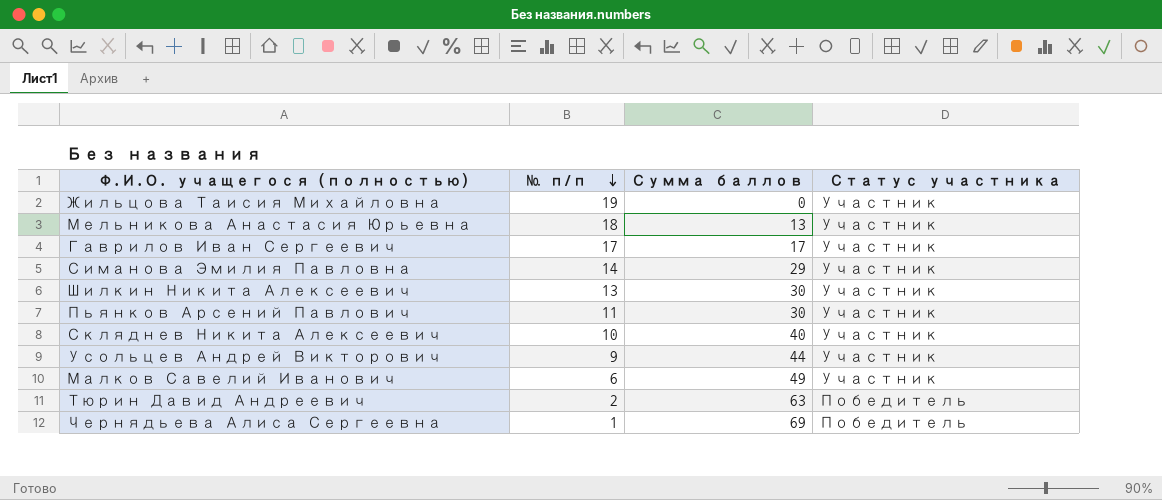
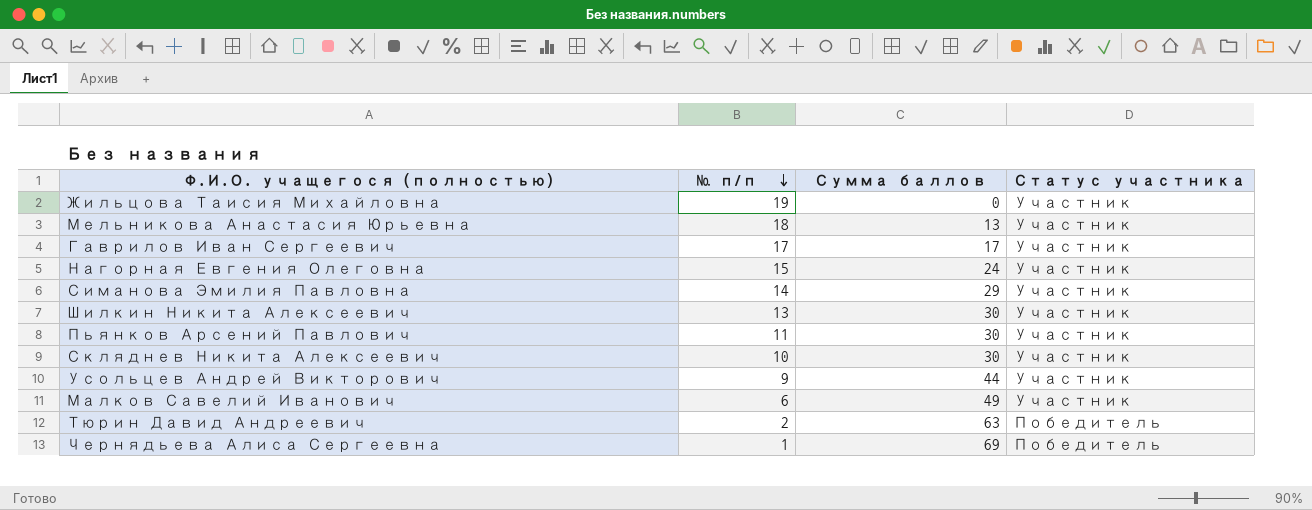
row Нагорная Евгения Олеговна: none -> 15 | 24 | Участник
Скляднев Никита Алексеевич | Сумма баллов: 40 -> 30

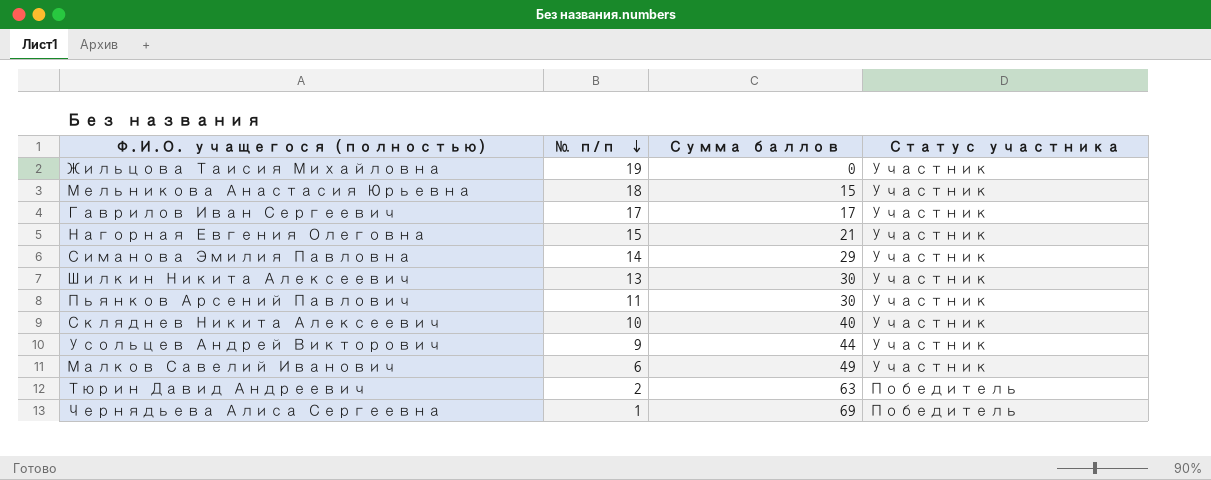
Мельникова Анастасия Юрьевна | Сумма баллов: 13 -> 15
Нагорная Евгения Олеговна | Сумма баллов: 24 -> 21
Скляднев Никита Алексеевич | Сумма баллов: 30 -> 40

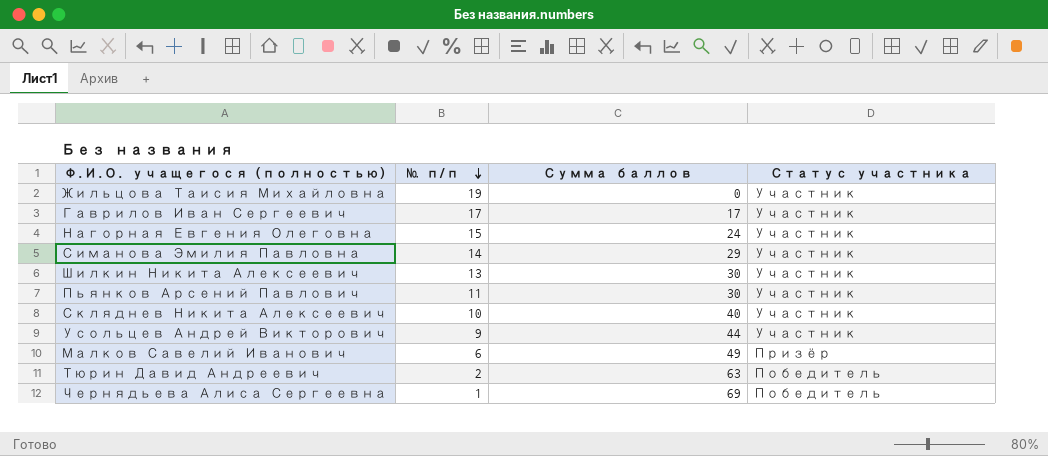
row Мельникова Анастасия Юрьевна: 18 | 15 | Участник -> none
Нагорная Евгения Олеговна | Сумма баллов: 21 -> 24
Малков Савелий Иванович | Статус участника: Участник -> Призёр

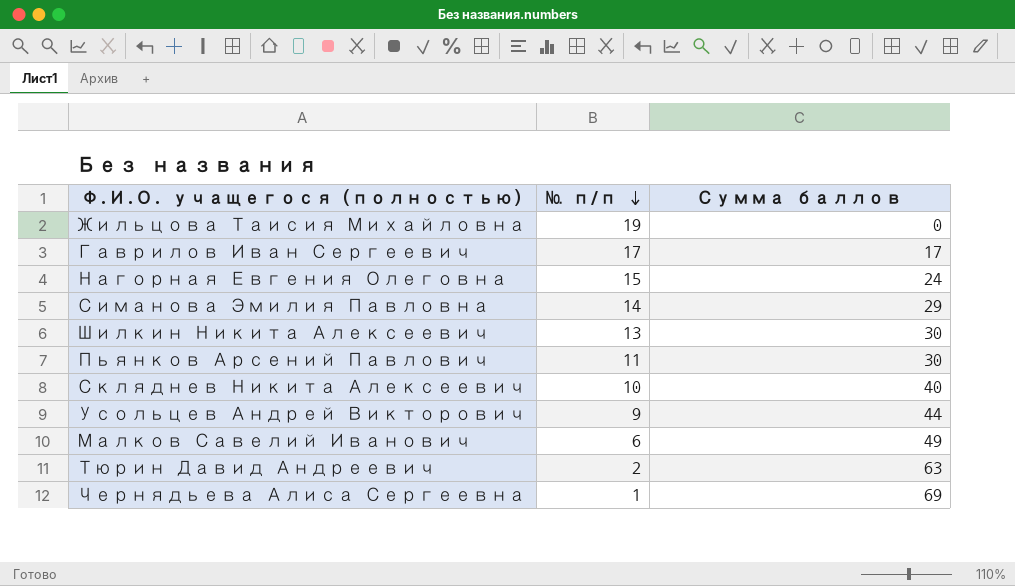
column Статус участника | position: 4 -> none

